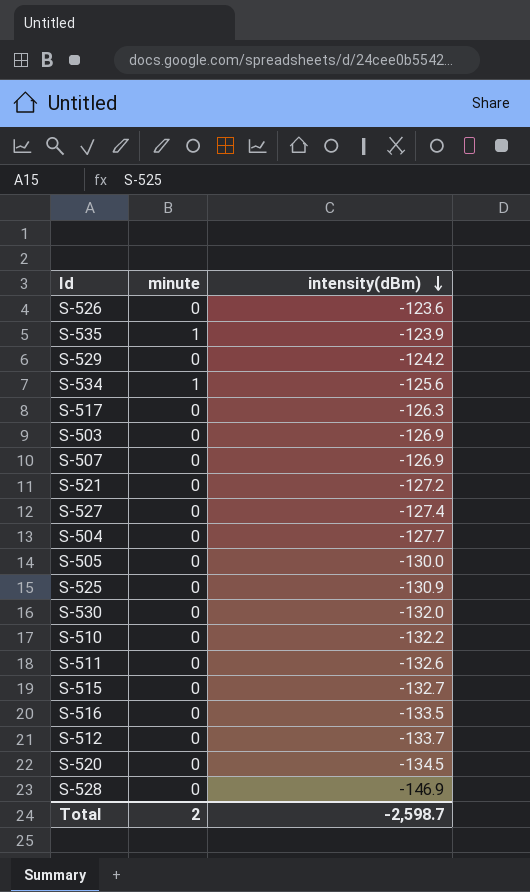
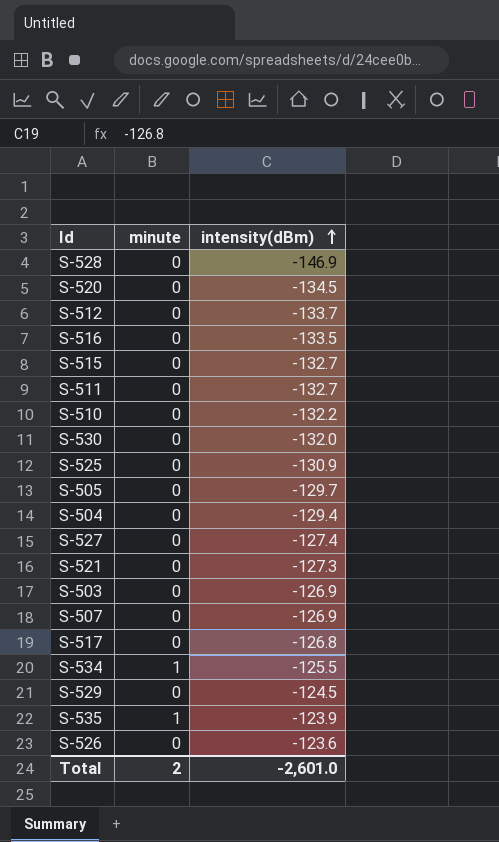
row order: intensity(dBm) descending -> intensity(dBm) ascending
S-511 | intensity(dBm): -132.6 -> -132.7
S-505 | intensity(dBm): -130.0 -> -129.7
S-504 | intensity(dBm): -127.7 -> -129.4
S-521 | intensity(dBm): -127.2 -> -127.3
S-517 | intensity(dBm): -126.3 -> -126.8
S-534 | intensity(dBm): -125.6 -> -125.5
S-529 | intensity(dBm): -124.2 -> -124.5
Total | intensity(dBm): -2,598.7 -> -2,601.0

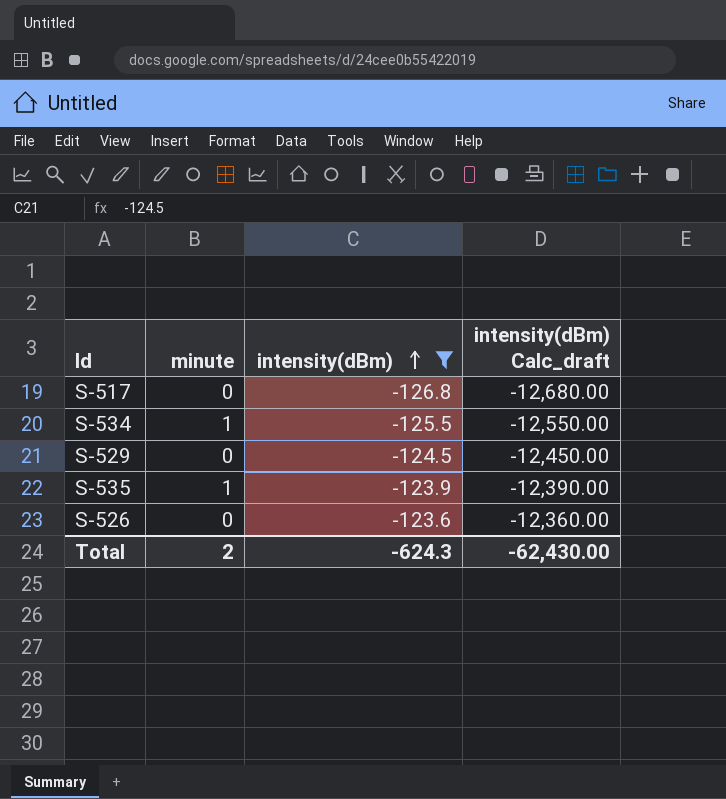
filter: none -> intensity(dBm) >= -126.8
column intensity(dBm) Calc_draft | formula: none -> [intensity(dBm)] * 100
Total | intensity(dBm): -2,601.0 -> -624.3

